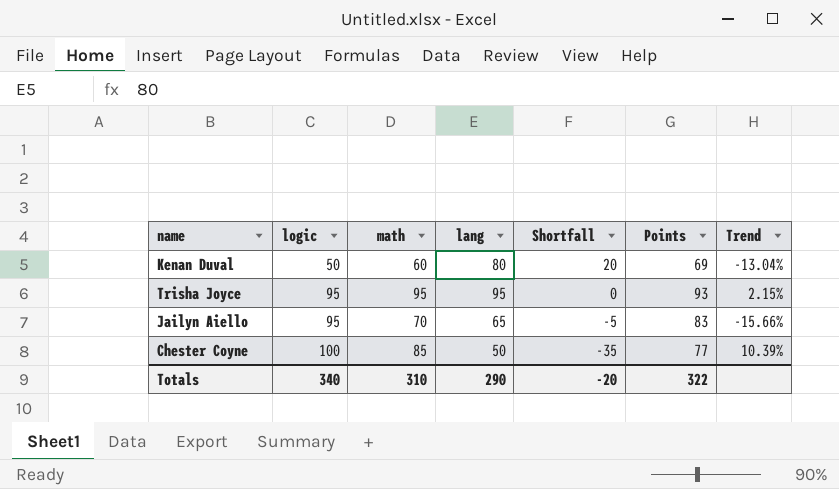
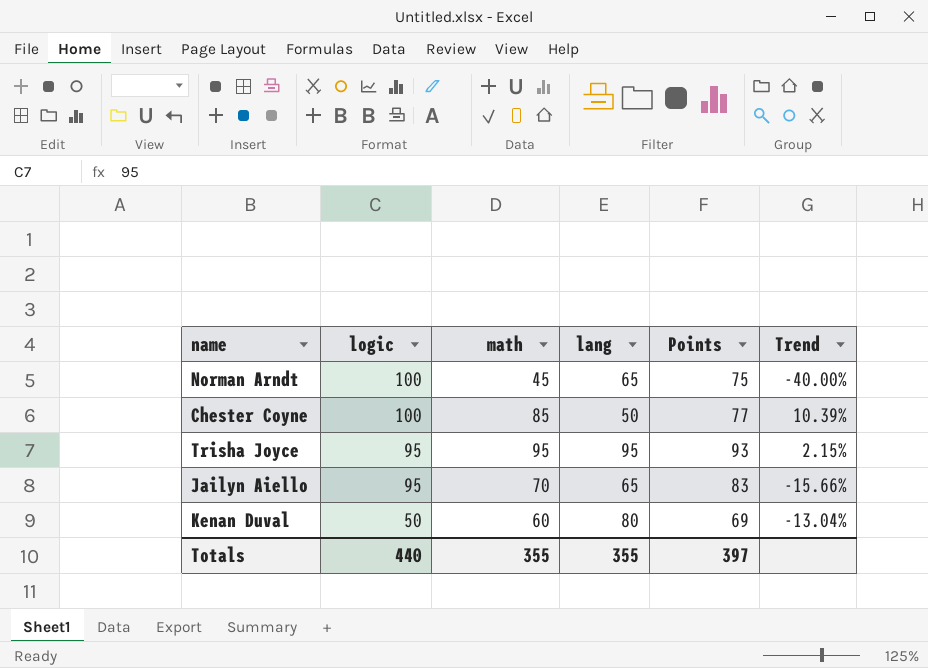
row order: logic ascending -> logic descending
column Shortfall | formula: [lang] - [math] -> none
row Norman Arndt: none -> 100 | 45 | 65 | 75 | -40.00%
Totals | logic: 340 -> 440
Totals | math: 310 -> 355
Totals | lang: 290 -> 355
Totals | Points: 322 -> 397

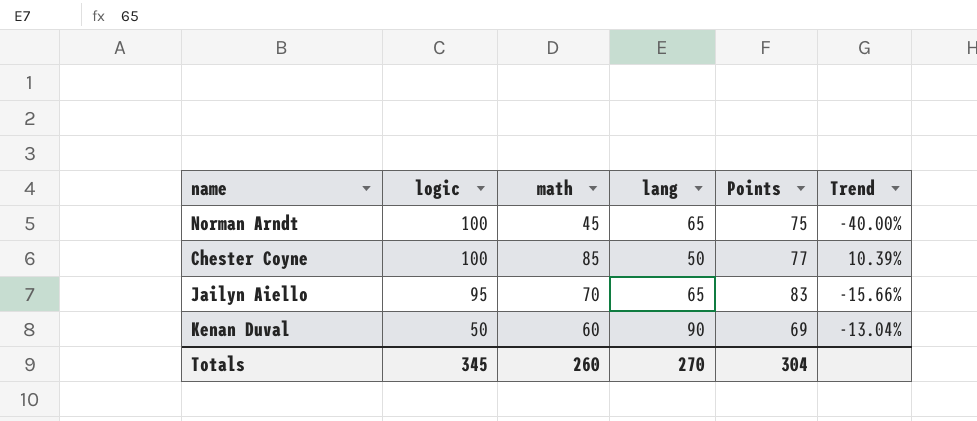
row Trisha Joyce: 95 | 95 | 95 | 93 | 2.15% -> none
Kenan Duval | lang: 80 -> 90
Totals | logic: 440 -> 345
Totals | math: 355 -> 260
Totals | lang: 355 -> 270
Totals | Points: 397 -> 304

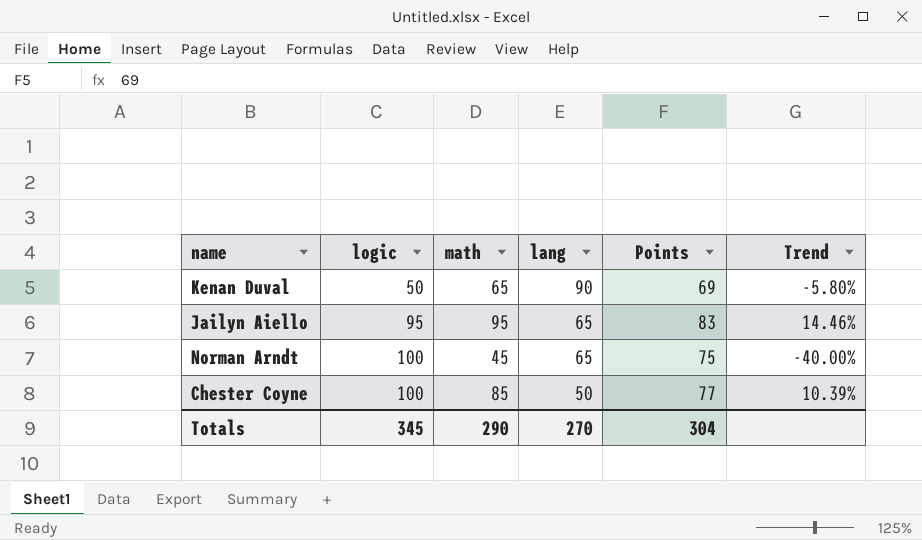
row order: logic descending -> logic ascending
Kenan Duval | math: 60 -> 65
Kenan Duval | Trend: -13.04% -> -5.80%
Jailyn Aiello | math: 70 -> 95
Jailyn Aiello | Trend: -15.66% -> 14.46%
Totals | math: 260 -> 290

